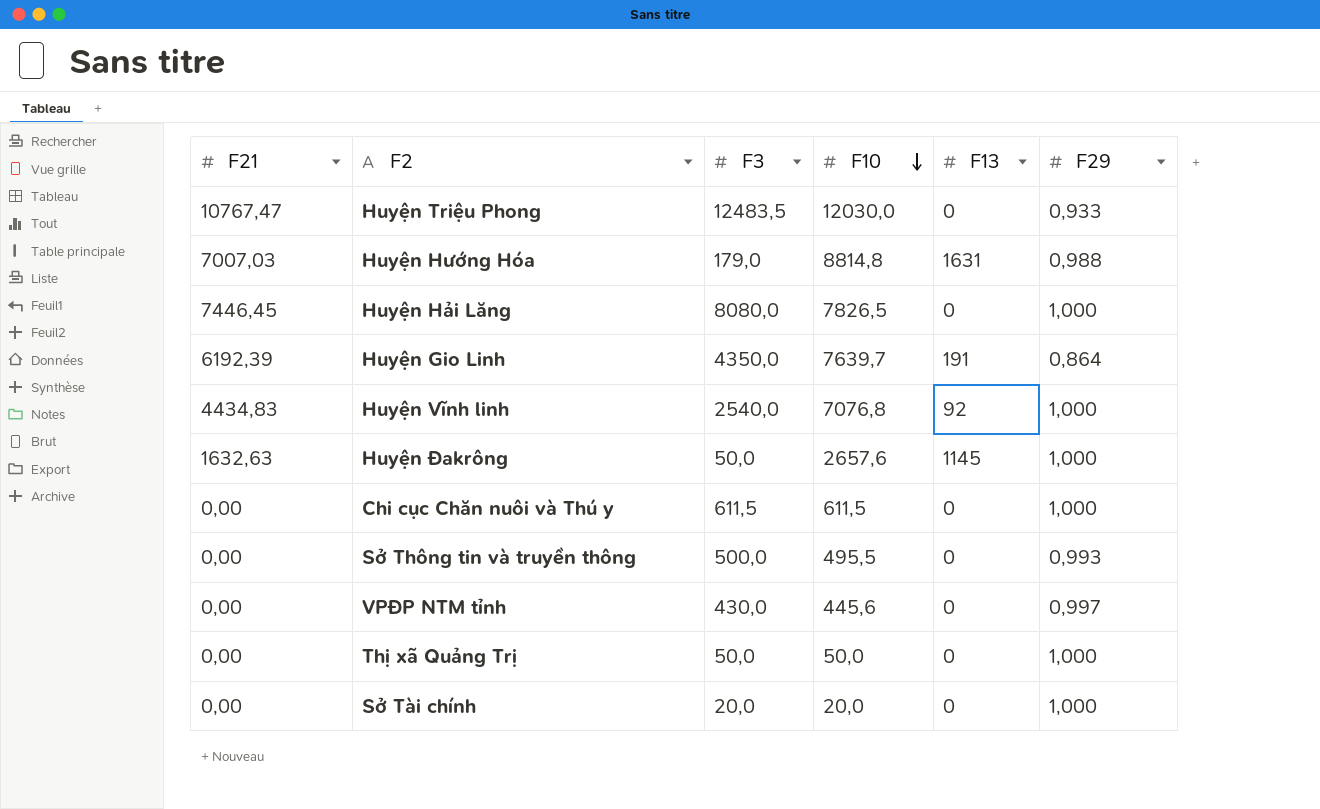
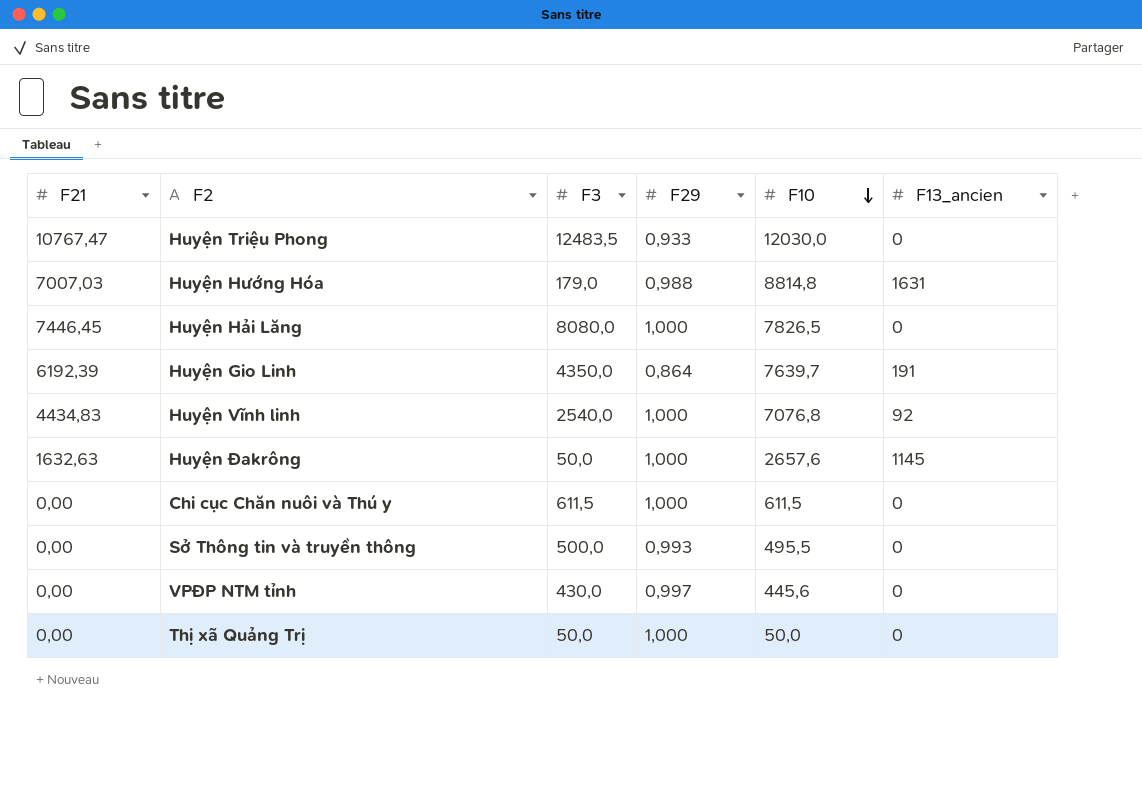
column F29 | position: 6 -> 4
column name: F13 -> F13_ancien
row Sở Tài chính: 0,00 | 20,0 | 20,0 | 0 | 1,000 -> none

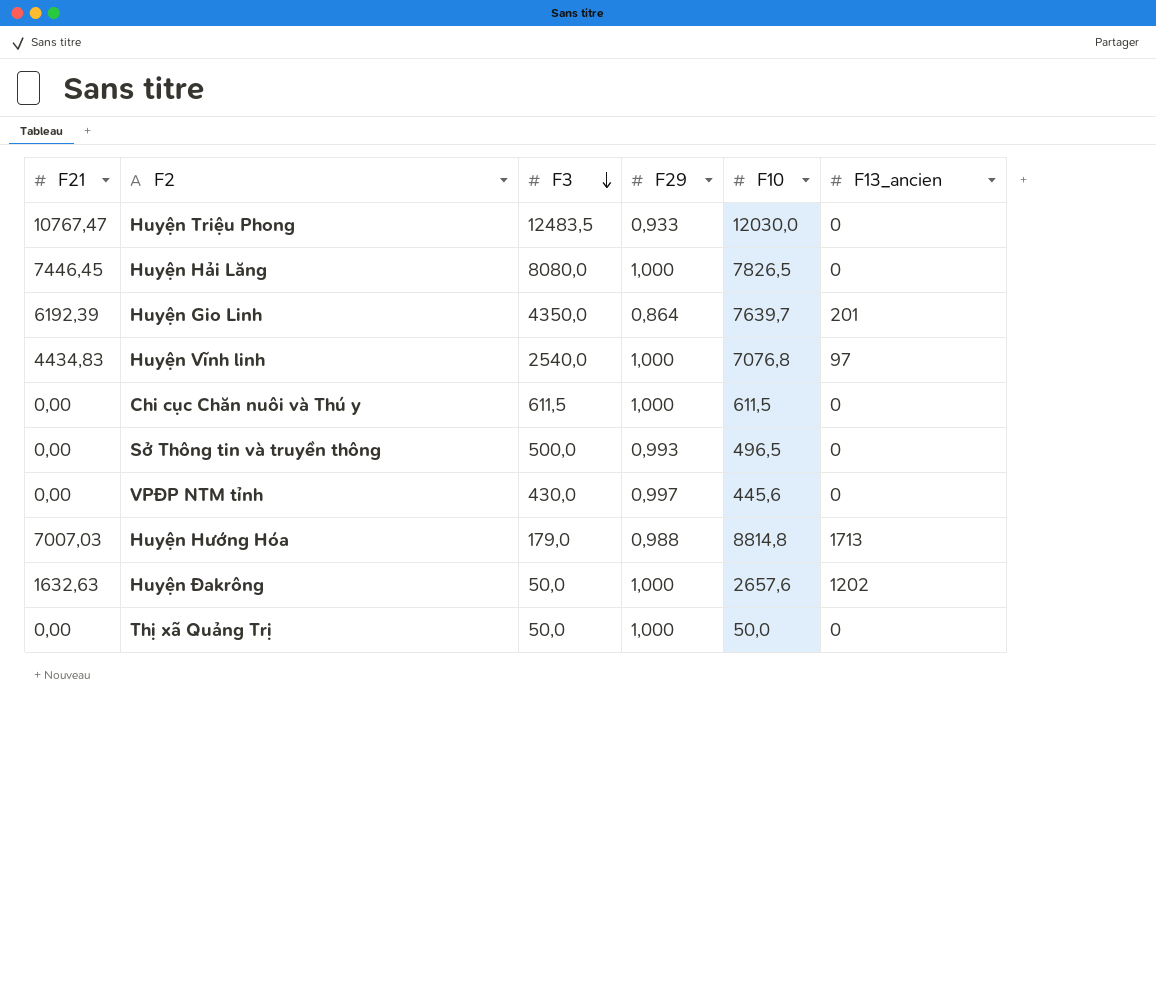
row order: F10 descending -> F3 descending
Huyện Gio Linh | F13_ancien: 191 -> 201
Huyện Vĩnh linh | F13_ancien: 92 -> 97
Sở Thông tin và truyền thông | F10: 495,5 -> 496,5
Huyện Hướng Hóa | F13_ancien: 1631 -> 1713
Huyện Đakrông | F13_ancien: 1145 -> 1202

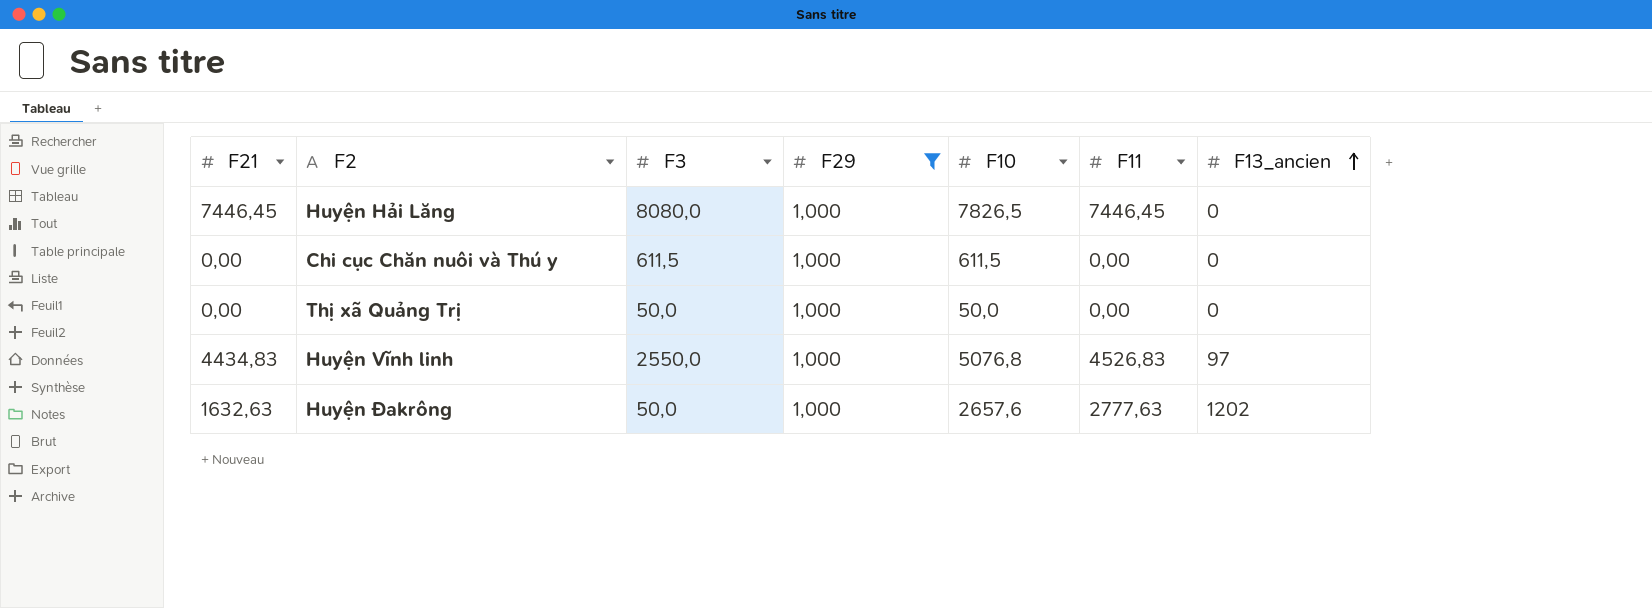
filter: none -> F29 = 1,000
row order: F3 descending -> F13_ancien ascending
column F11 | position: none -> 6
Huyện Vĩnh linh | F3: 2540,0 -> 2550,0
Huyện Vĩnh linh | F10: 7076,8 -> 5076,8

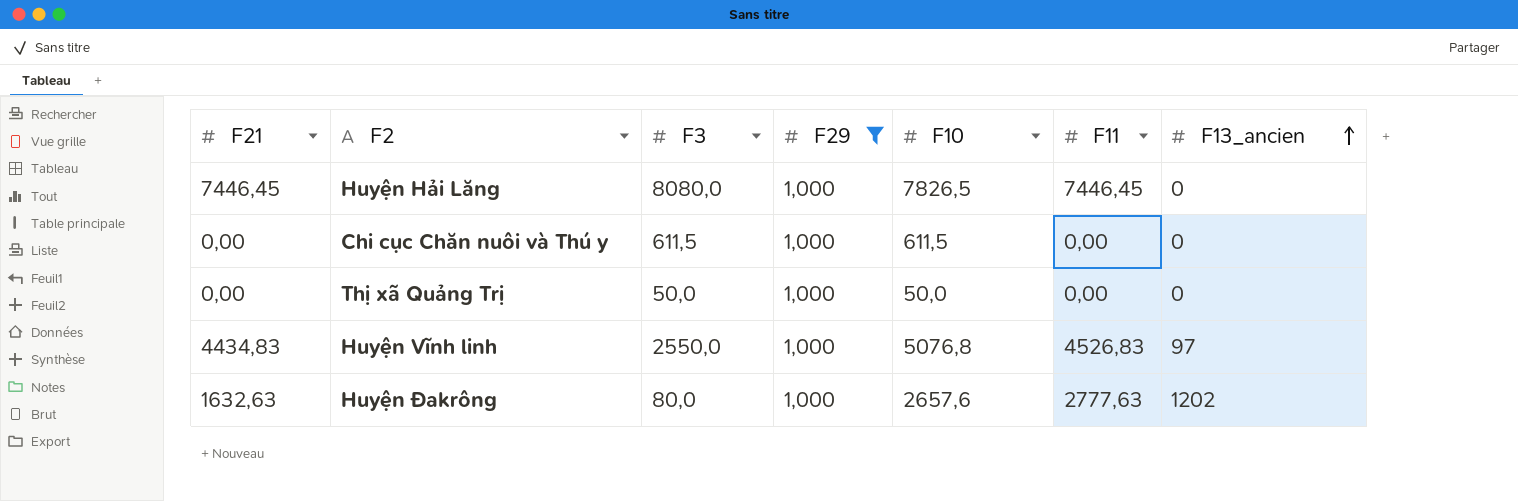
Huyện Đakrông | F3: 50,0 -> 80,0

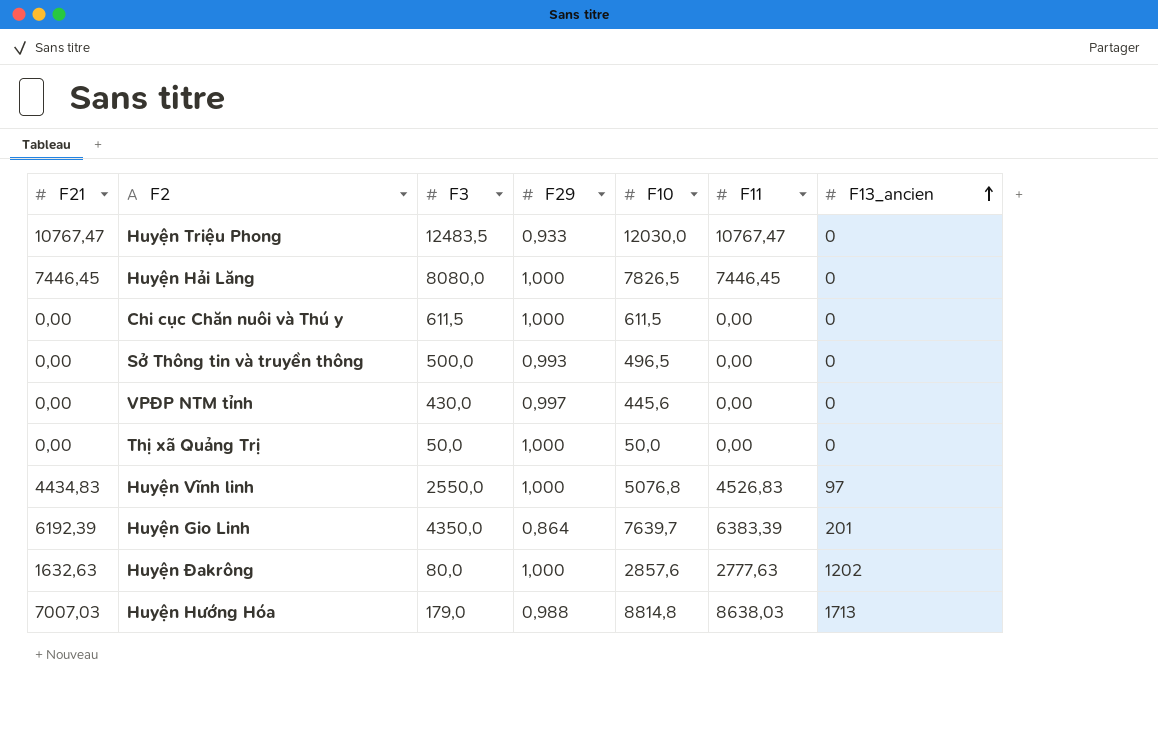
filter: F29 = 1,000 -> none
Huyện Đakrông | F10: 2657,6 -> 2857,6

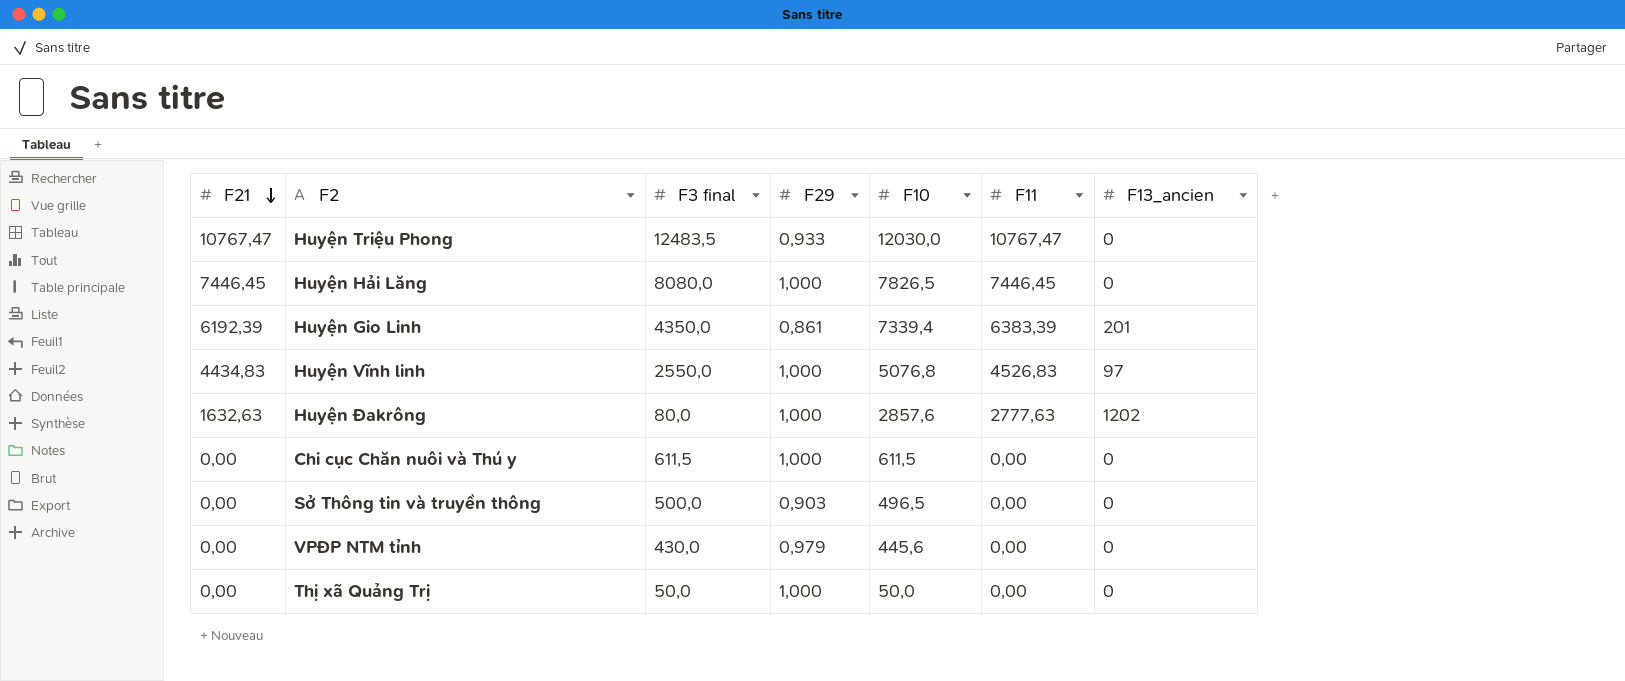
row order: F13_ancien ascending -> F21 descending
column name: F3 -> F3 final
row Huyện Hướng Hóa: 7007,03 | 179,0 | 0,988 | 8814,8 | 8638,03 | 1713 -> none
Huyện Gio Linh | F29: 0,864 -> 0,861
Huyện Gio Linh | F10: 7639,7 -> 7339,4
Sở Thông tin và truyền thông | F29: 0,993 -> 0,903
VPĐP NTM tỉnh | F29: 0,997 -> 0,979

